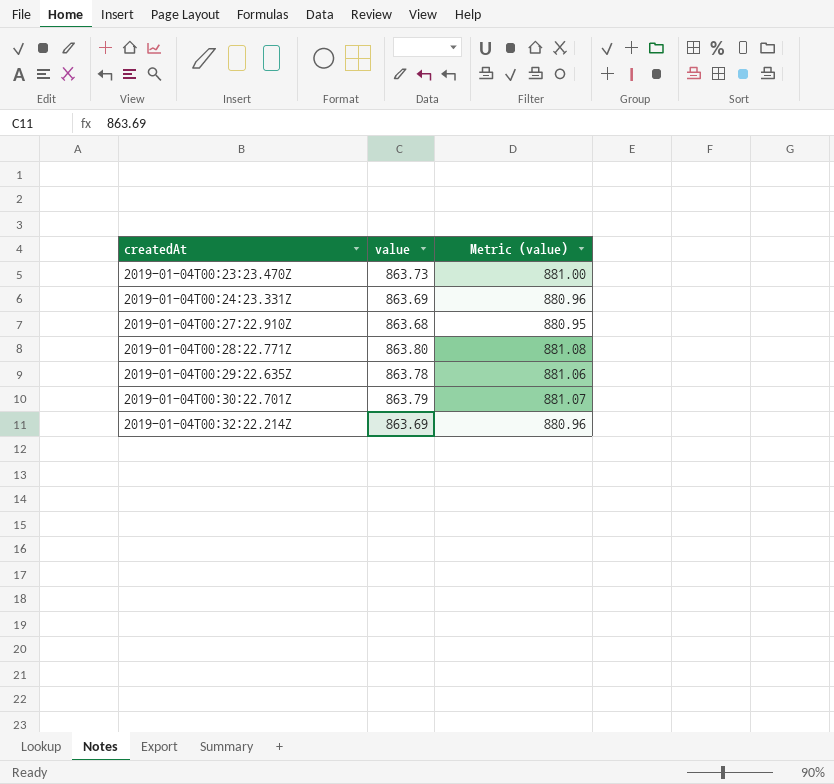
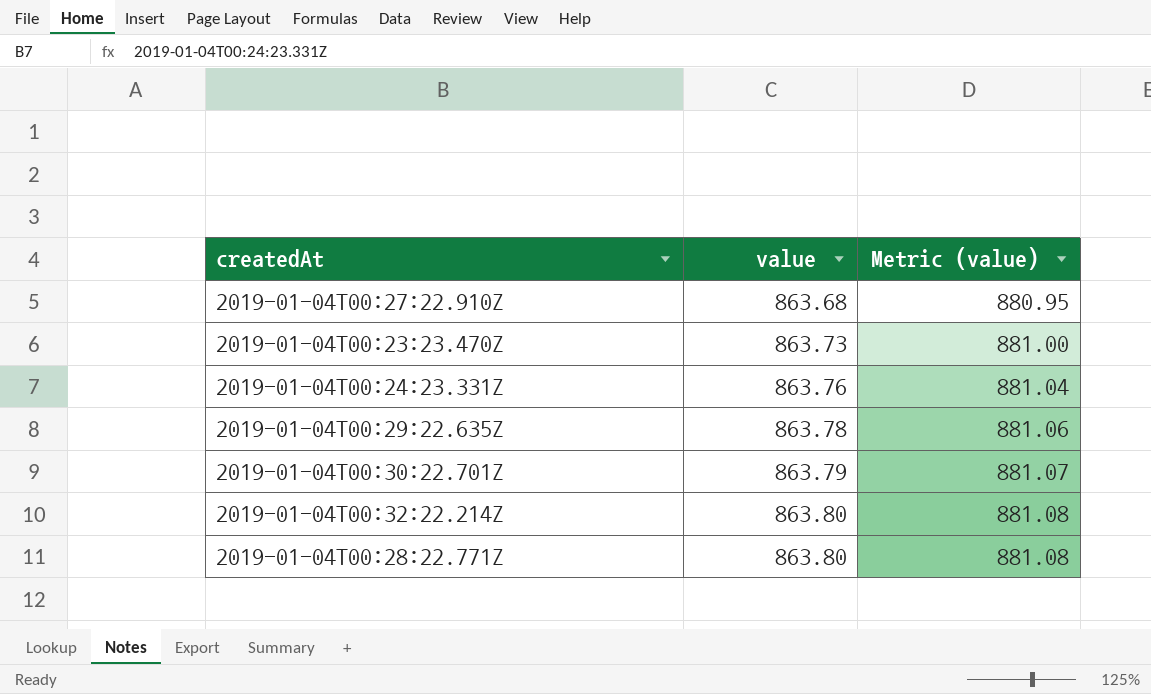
row order: createdAt ascending -> value ascending
2019-01-04T00:24:23.331Z | value: 863.69 -> 863.76
2019-01-04T00:24:23.331Z | Metric (value): 880.96 -> 881.04
2019-01-04T00:32:22.214Z | value: 863.69 -> 863.80
2019-01-04T00:32:22.214Z | Metric (value): 880.96 -> 881.08

